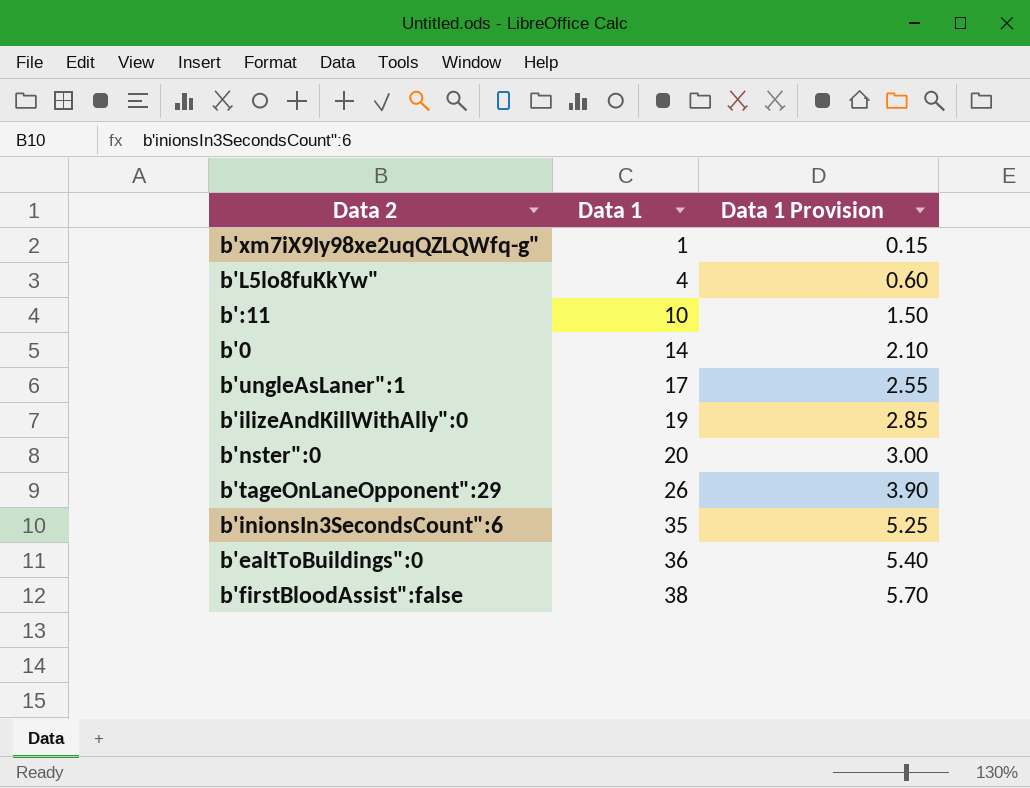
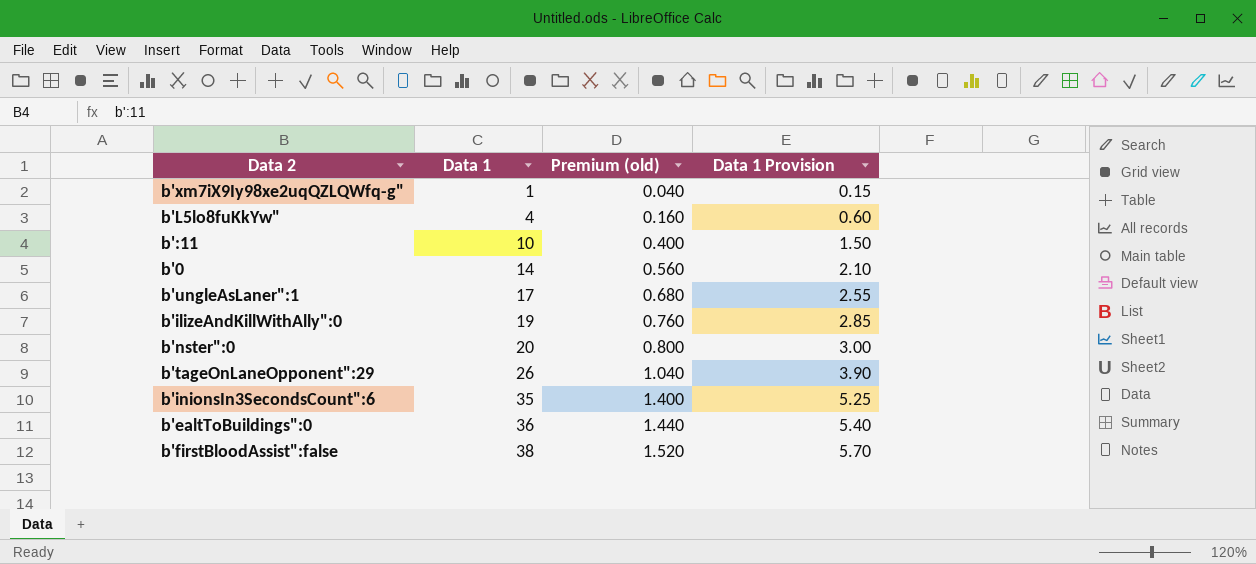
column Premium (old) | formula: none -> [Data 1] * 0.04

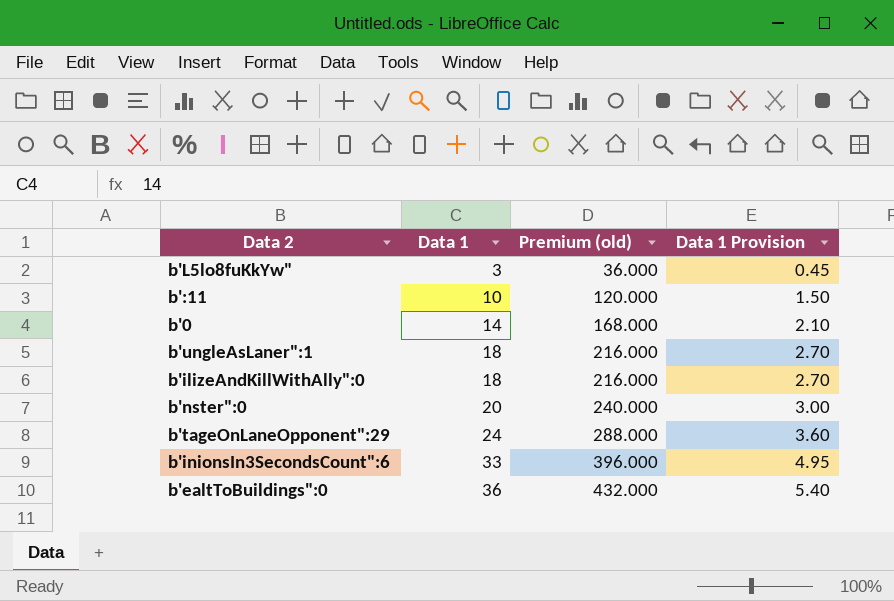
column Premium (old) | formula: [Data 1] * 0.04 -> [Data 1] * 12
row b'xm7iX9Iy98xe2uqQZLQWfq-g": 1 | 0.040 | 0.15 -> none
row b'firstBloodAssist":false: 38 | 1.520 | 5.70 -> none
b'L5lo8fuKkYw" | Data 1: 4 -> 3
b'L5lo8fuKkYw" | Data 1 Provision: 0.60 -> 0.45
b'ungleAsLaner":1 | Data 1: 17 -> 18
b'ungleAsLaner":1 | Data 1 Provision: 2.55 -> 2.70
b'ilizeAndKillWithAlly":0 | Data 1: 19 -> 18
b'ilizeAndKillWithAlly":0 | Data 1 Provision: 2.85 -> 2.70
b'tageOnLaneOpponent":29 | Data 1: 26 -> 24
b'tageOnLaneOpponent":29 | Data 1 Provision: 3.90 -> 3.60
b'inionsIn3SecondsCount":6 | Data 1: 35 -> 33
b'inionsIn3SecondsCount":6 | Data 1 Provision: 5.25 -> 4.95

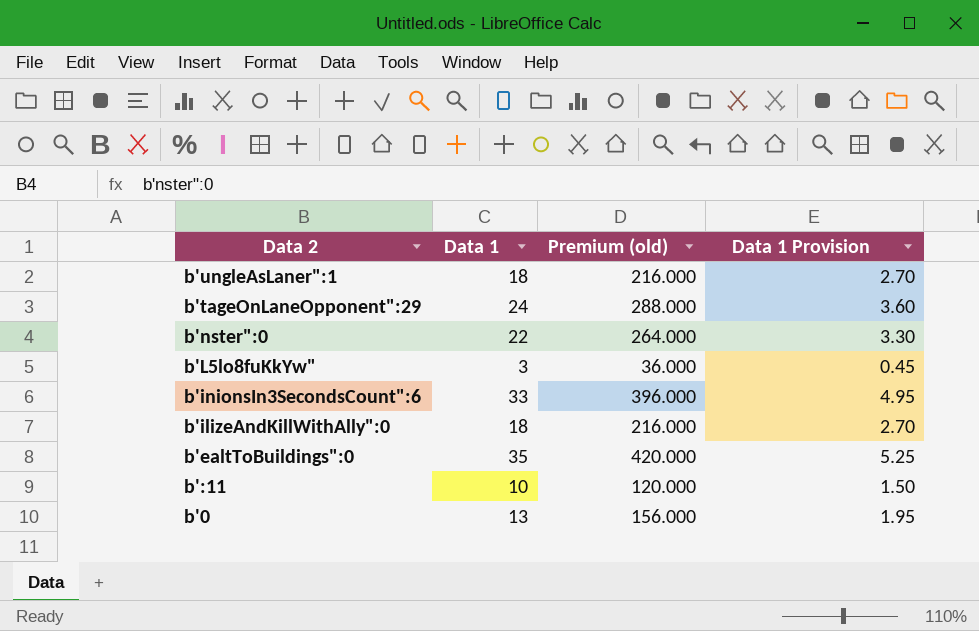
row order: Data 1 ascending -> Data 2 descending
b'nster":0 | Data 1: 20 -> 22
b'nster":0 | Premium (old): 240.000 -> 264.000
b'nster":0 | Data 1 Provision: 3.00 -> 3.30
b'ealtToBuildings":0 | Data 1: 36 -> 35
b'ealtToBuildings":0 | Premium (old): 432.000 -> 420.000
b'ealtToBuildings":0 | Data 1 Provision: 5.40 -> 5.25
b'0 | Data 1: 14 -> 13
b'0 | Premium (old): 168.000 -> 156.000
b'0 | Data 1 Provision: 2.10 -> 1.95

